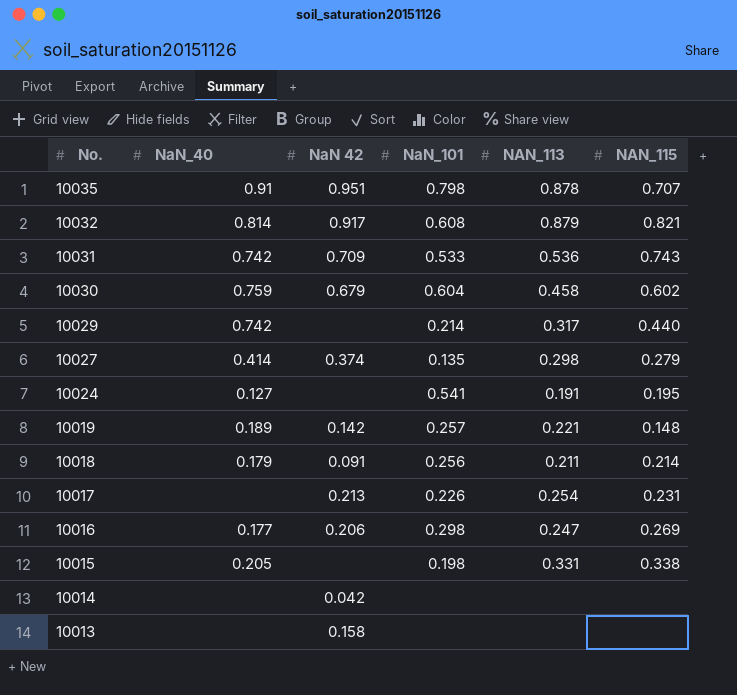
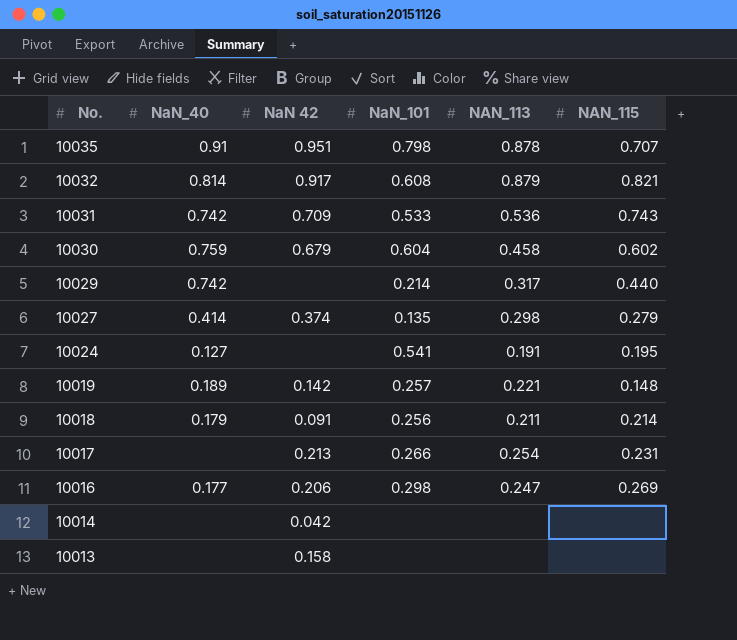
row 10015: 0.205 | none | 0.198 | 0.331 | 0.338 -> none
10017 | NaN_101: 0.226 -> 0.266

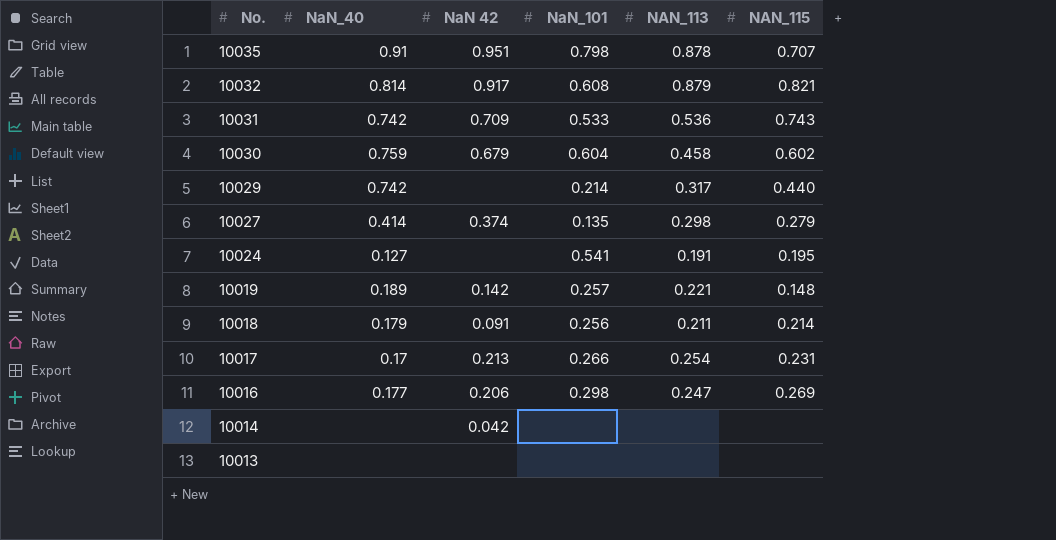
10017 | NaN_40: none -> 0.17
10013 | NaN 42: 0.158 -> none

